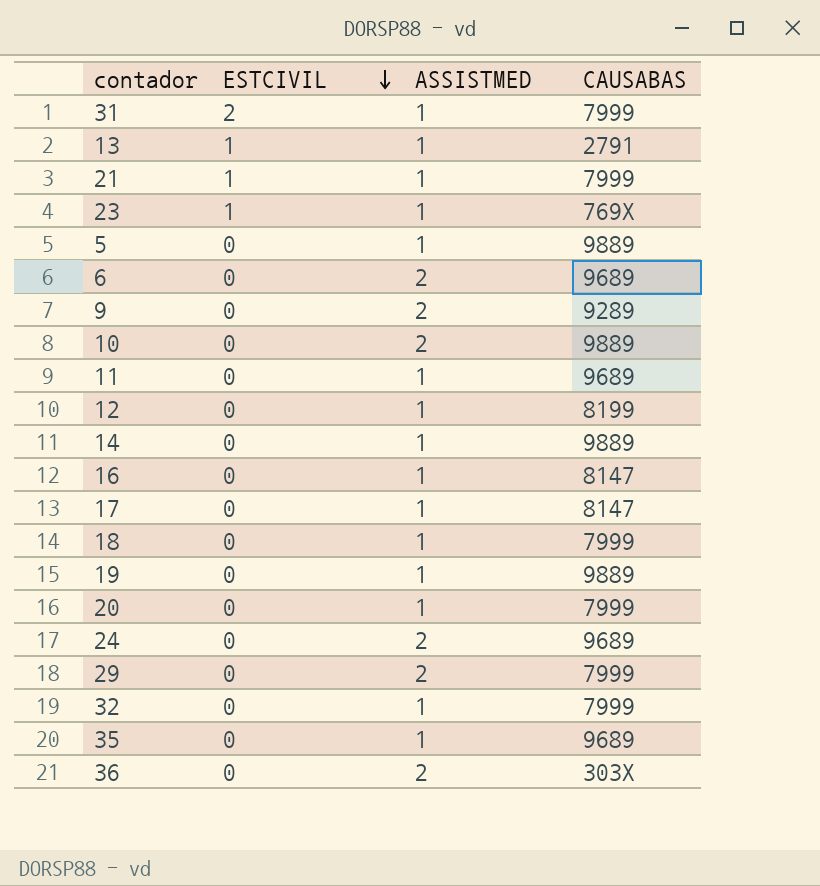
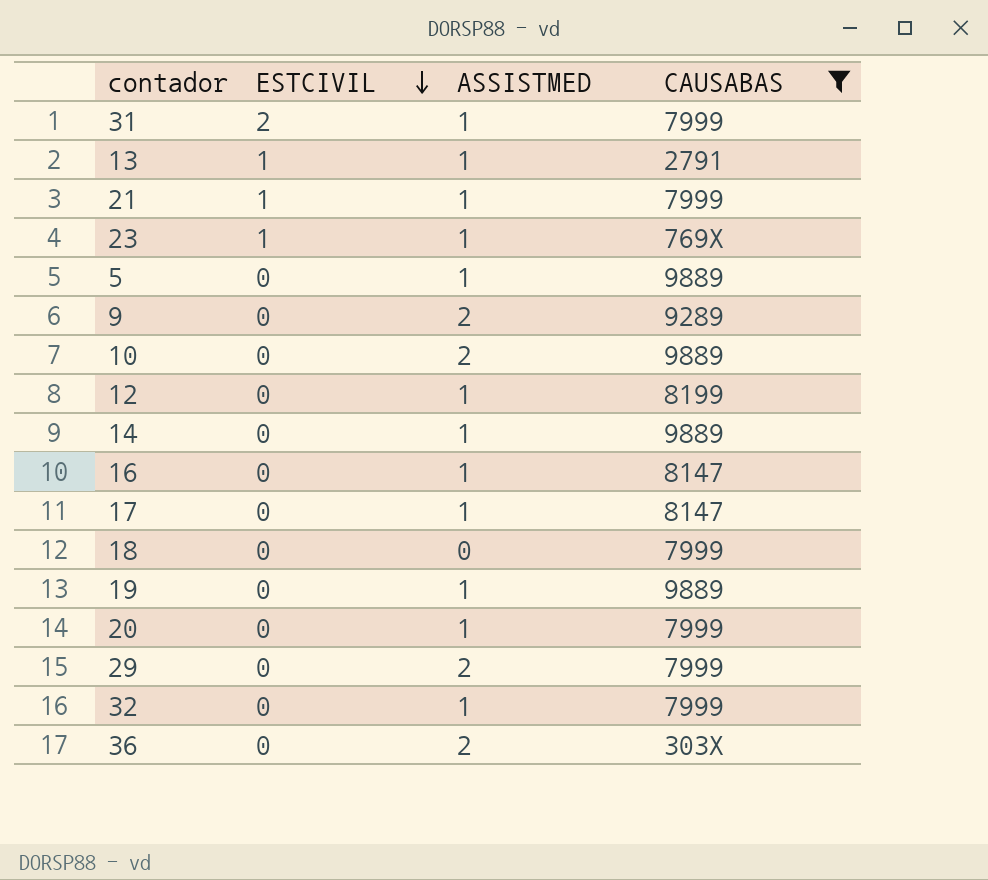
filter: none -> CAUSABAS != 9689
18 | ASSISTMED: 1 -> 0

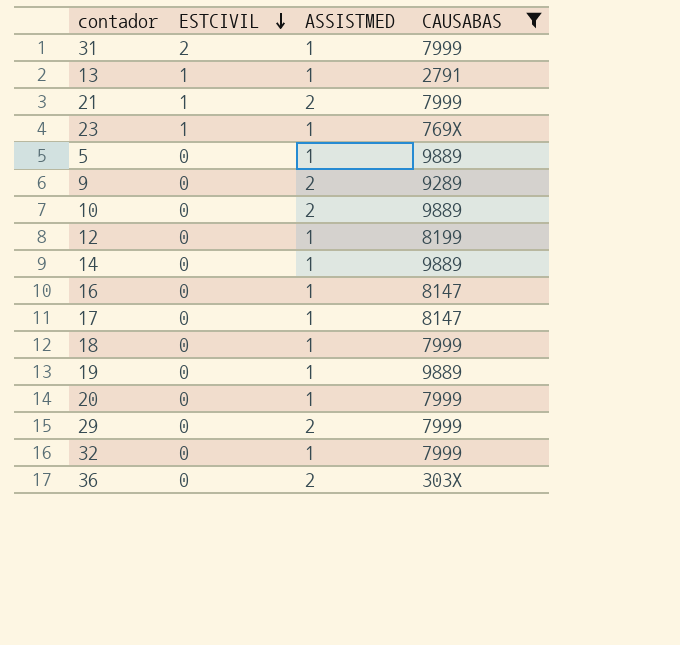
21 | ASSISTMED: 1 -> 2
18 | ASSISTMED: 0 -> 1

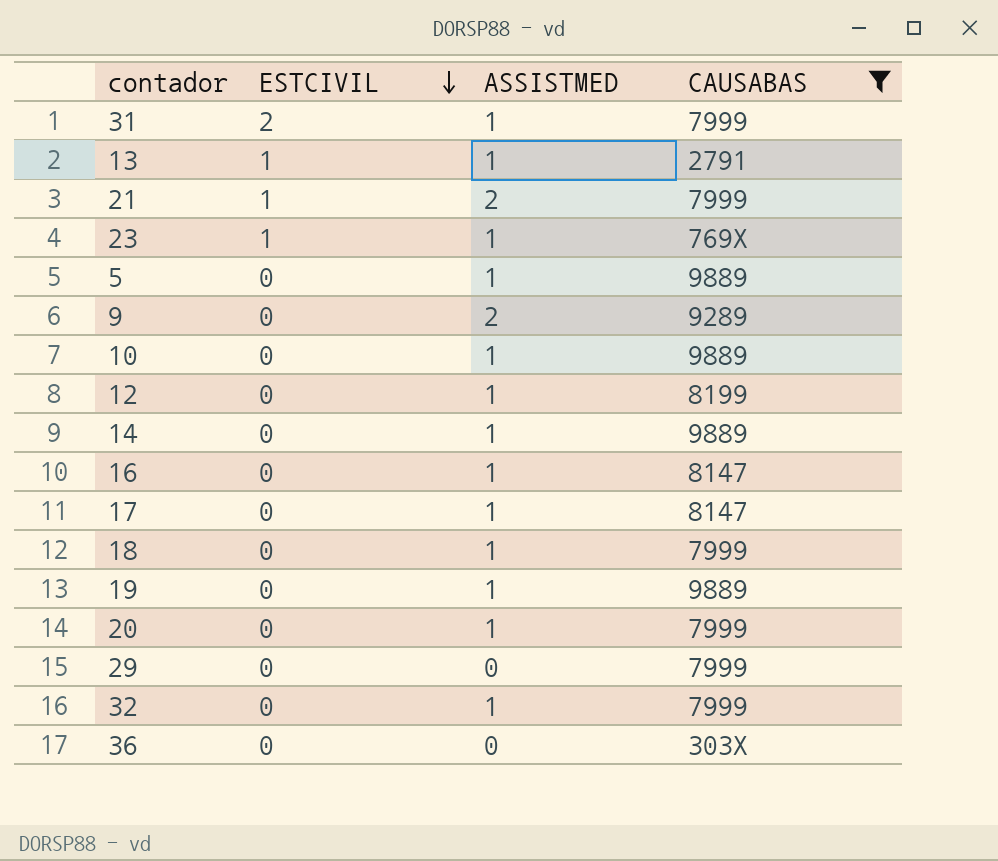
10 | ASSISTMED: 2 -> 1
29 | ASSISTMED: 2 -> 0
36 | ASSISTMED: 2 -> 0

